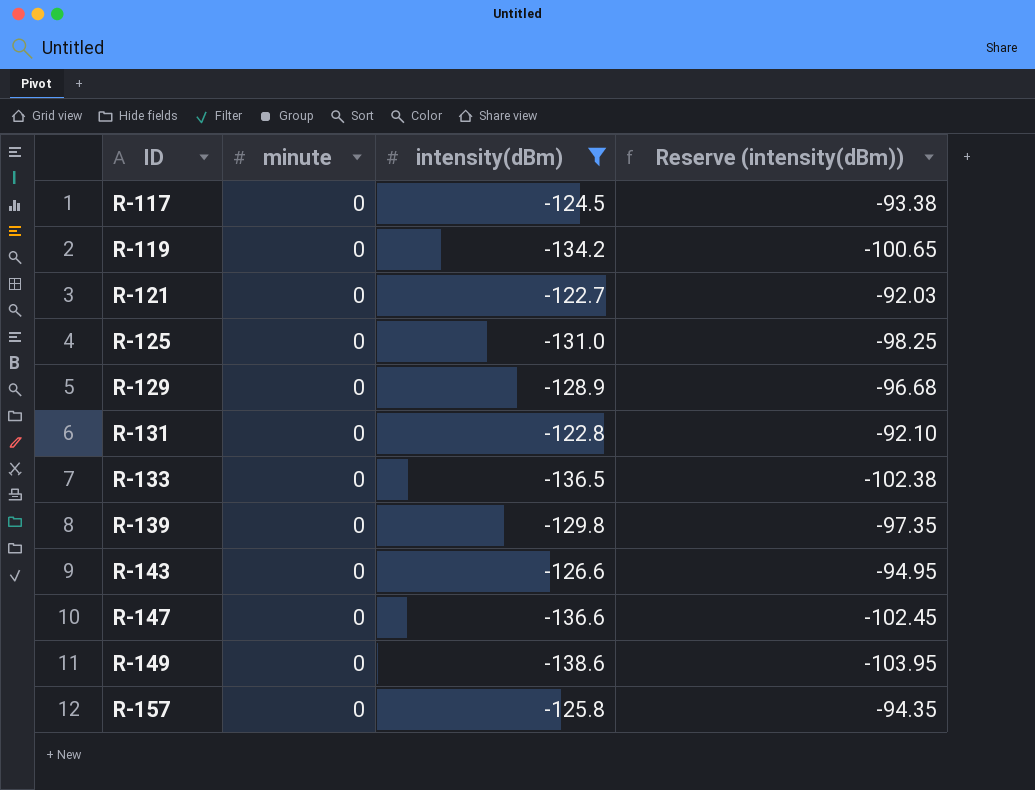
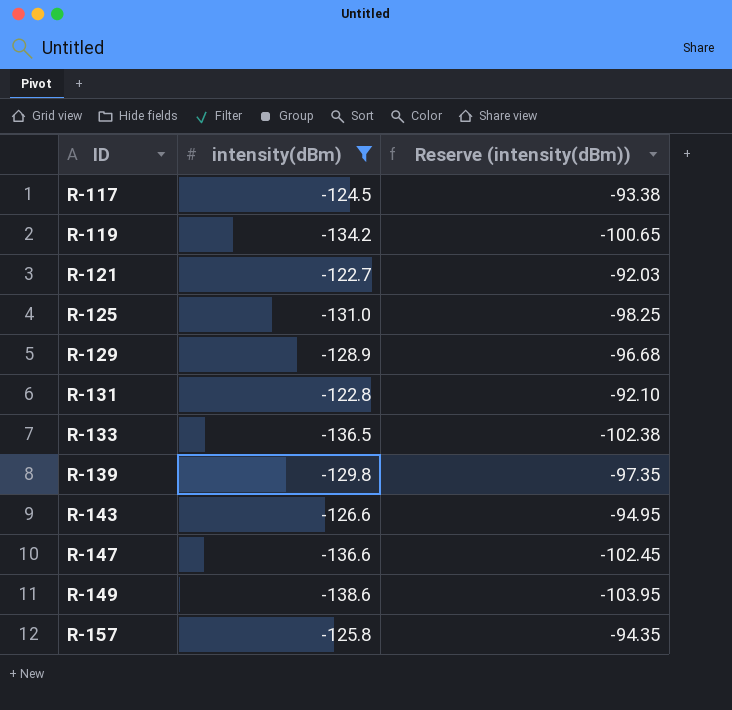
column minute | position: 2 -> none

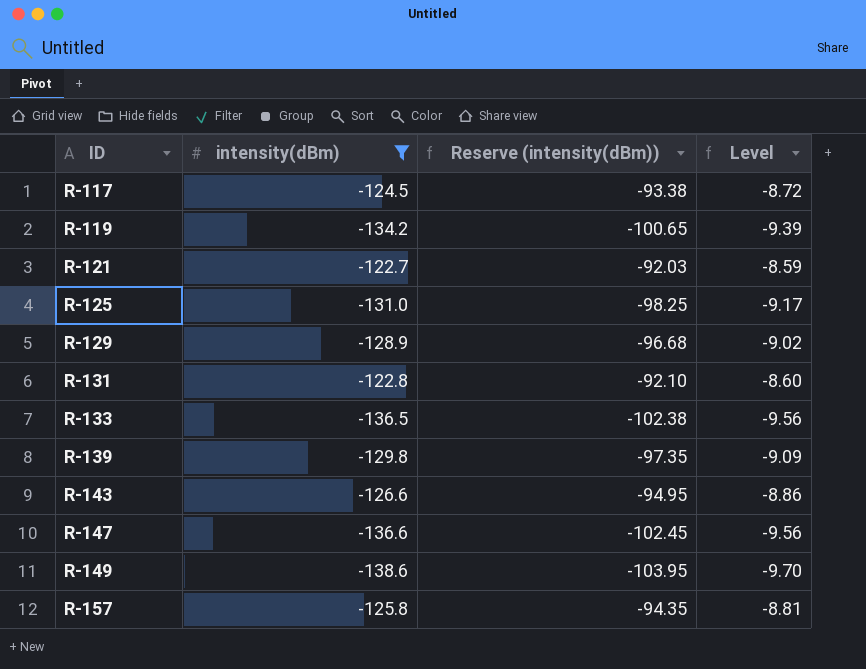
column Level | formula: none -> [intensity(dBm)] * 0.07

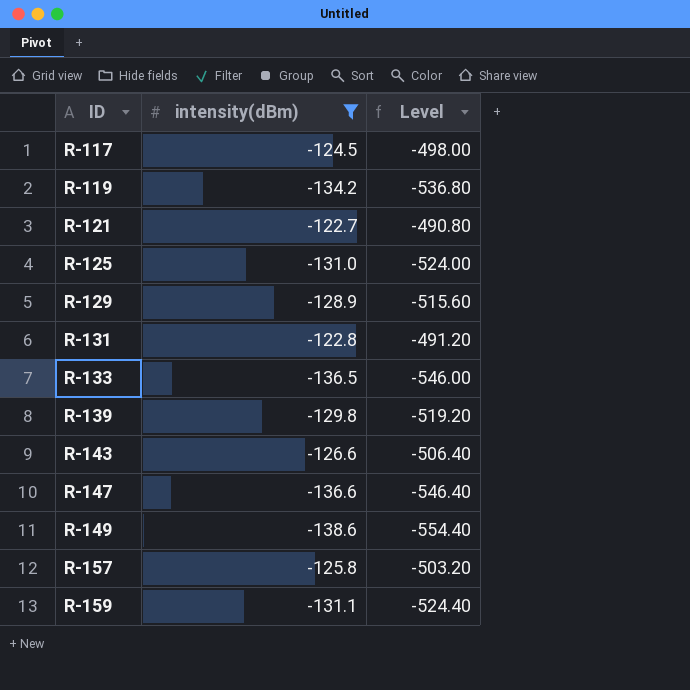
column Reserve (intensity(dBm)) | formula: [intensity(dBm)] * 0.75 -> none
column Level | formula: [intensity(dBm)] * 0.07 -> [intensity(dBm)] * 4
row R-159: none -> -131.1 | -524.40

